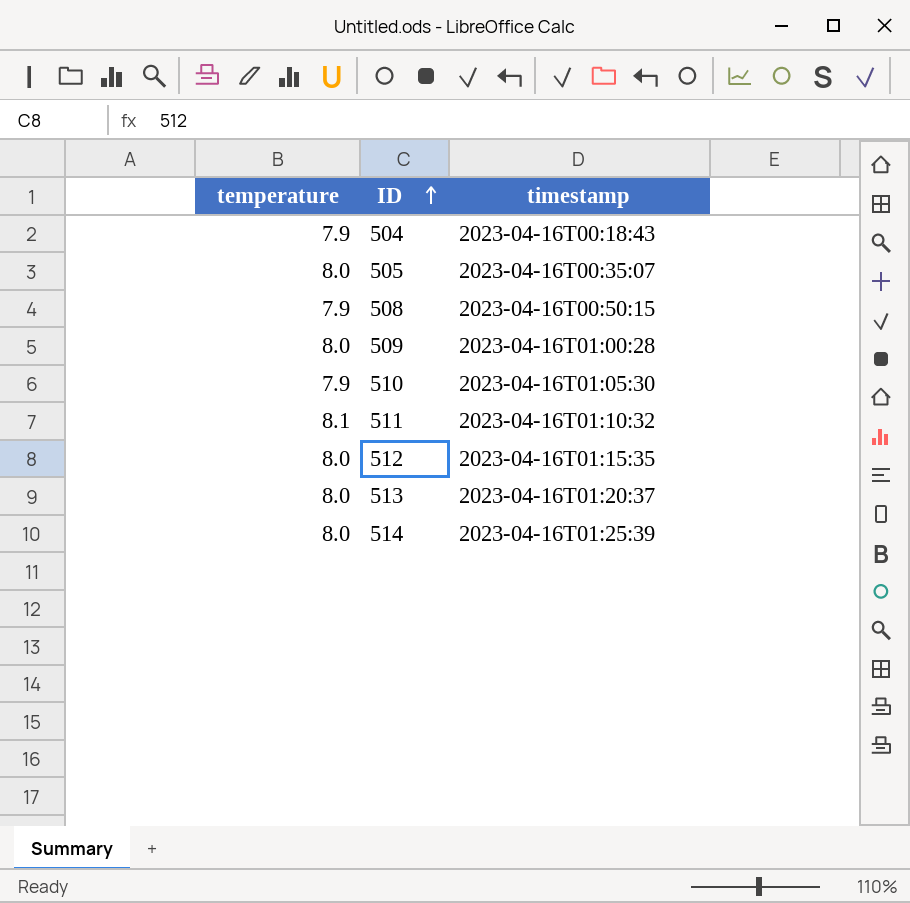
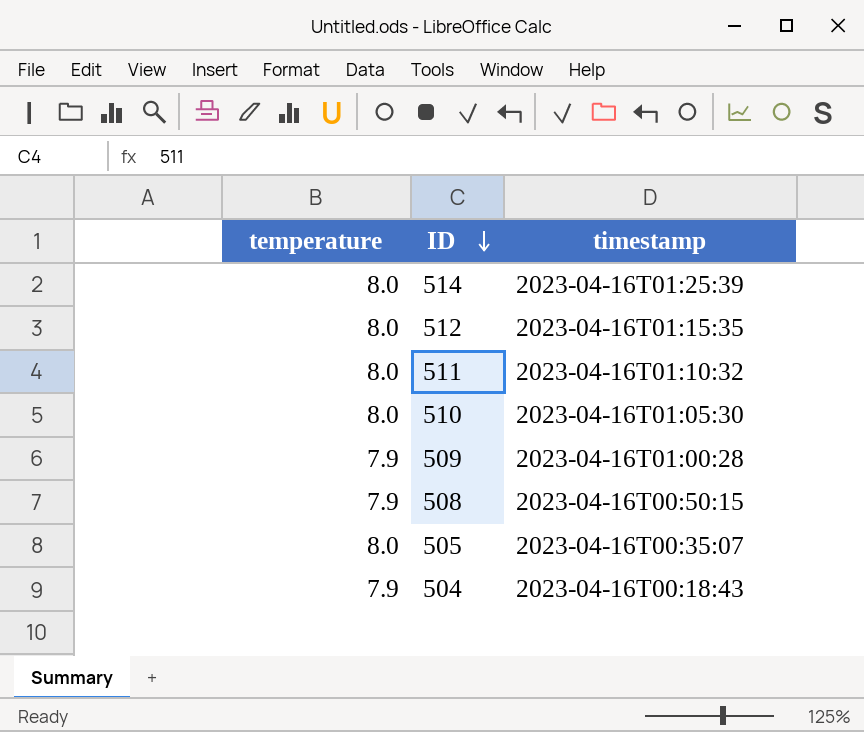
row order: ID ascending -> ID descending
row 513: 8.0 | 2023-04-16T01:20:37 -> none
511 | temperature: 8.1 -> 8.0
510 | temperature: 7.9 -> 8.0
509 | temperature: 8.0 -> 7.9

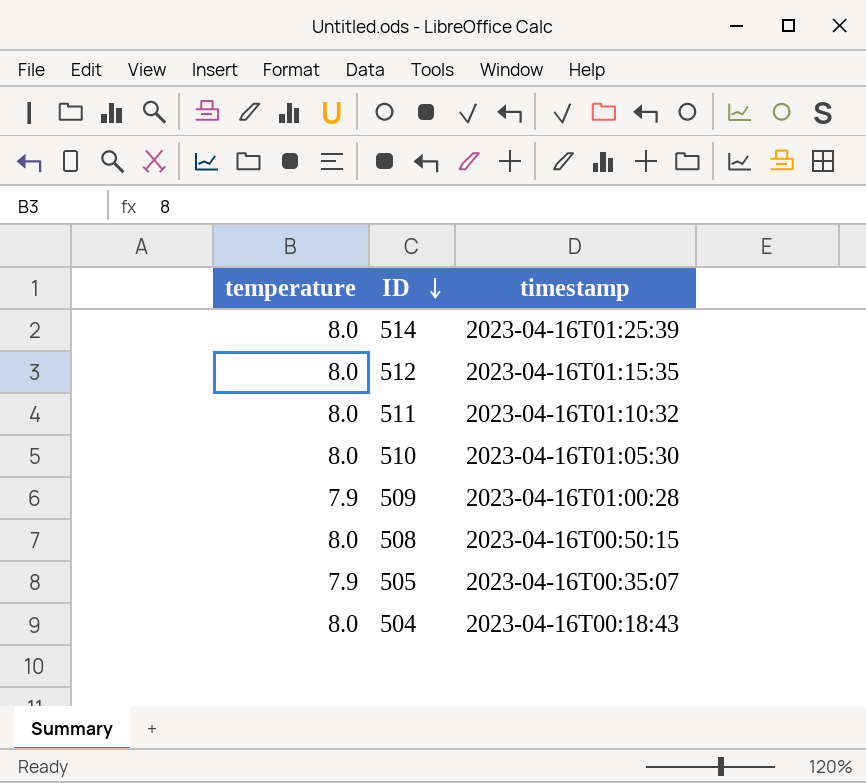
508 | temperature: 7.9 -> 8.0
505 | temperature: 8.0 -> 7.9
504 | temperature: 7.9 -> 8.0

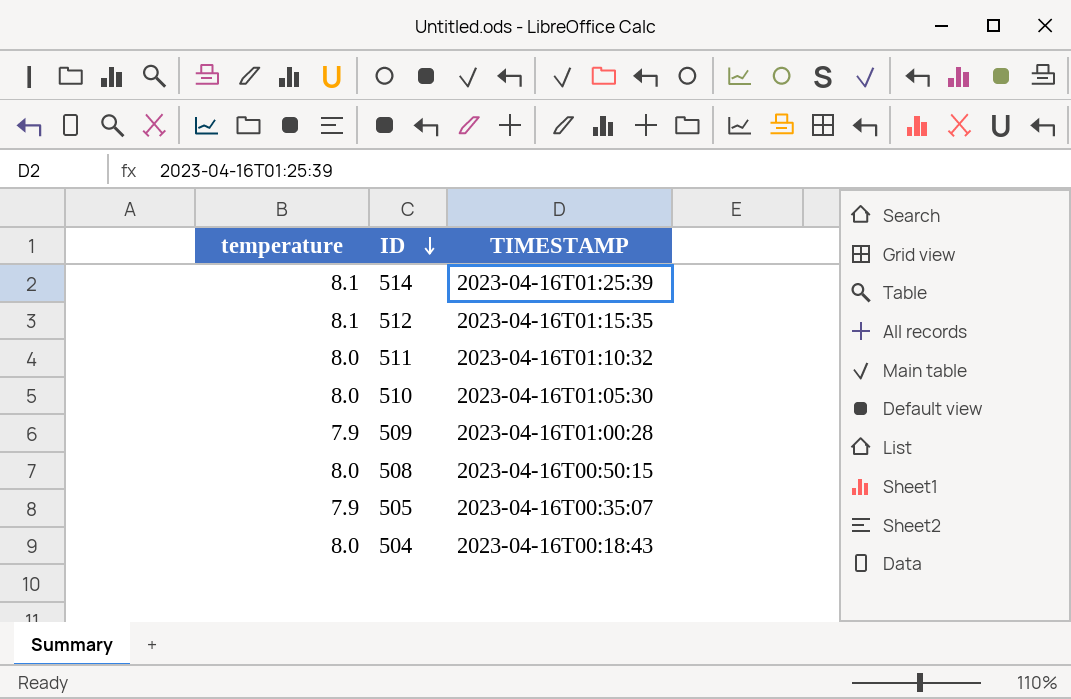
column name: timestamp -> TIMESTAMP
514 | temperature: 8.0 -> 8.1
512 | temperature: 8.0 -> 8.1

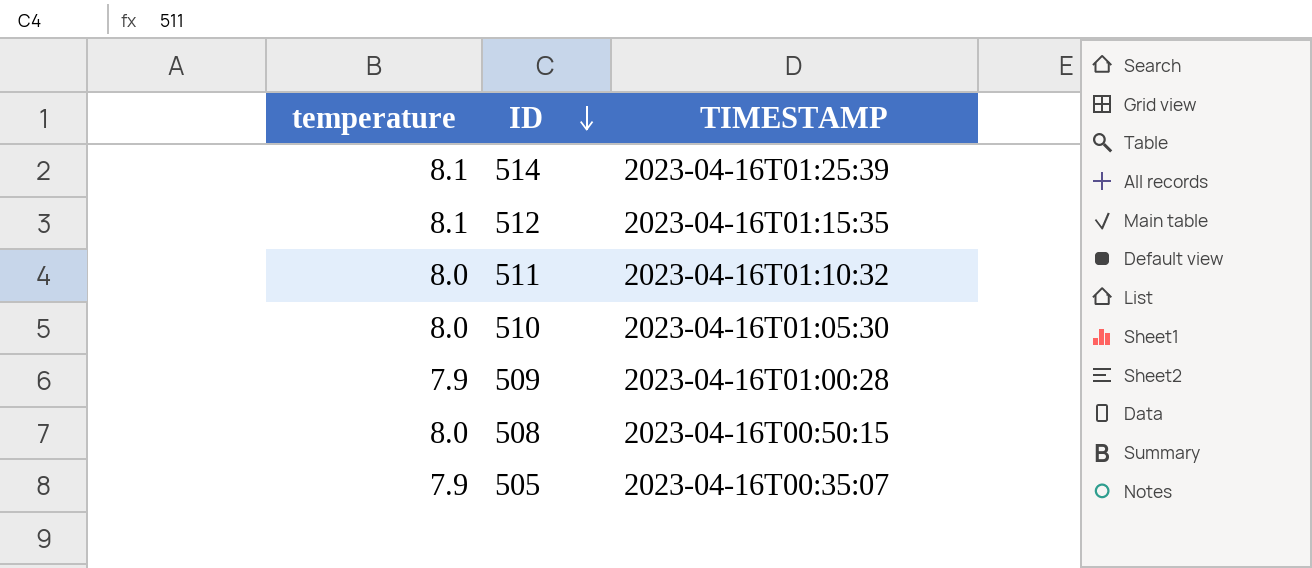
row 504: 8.0 | 2023-04-16T00:18:43 -> none

